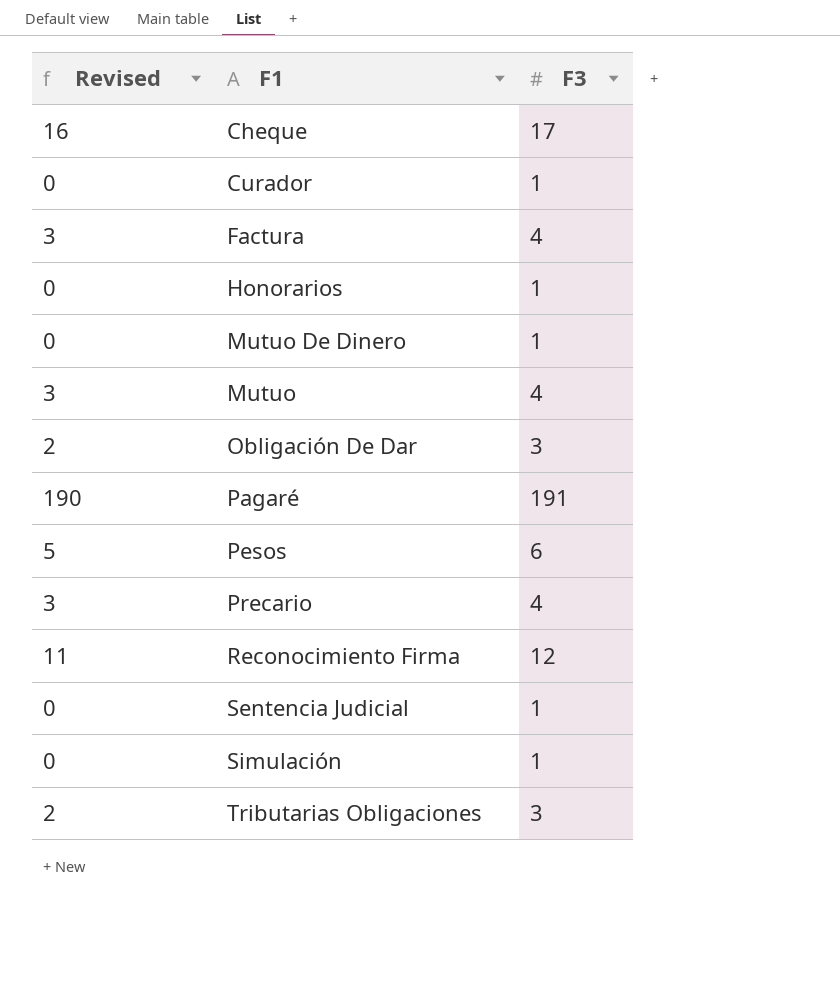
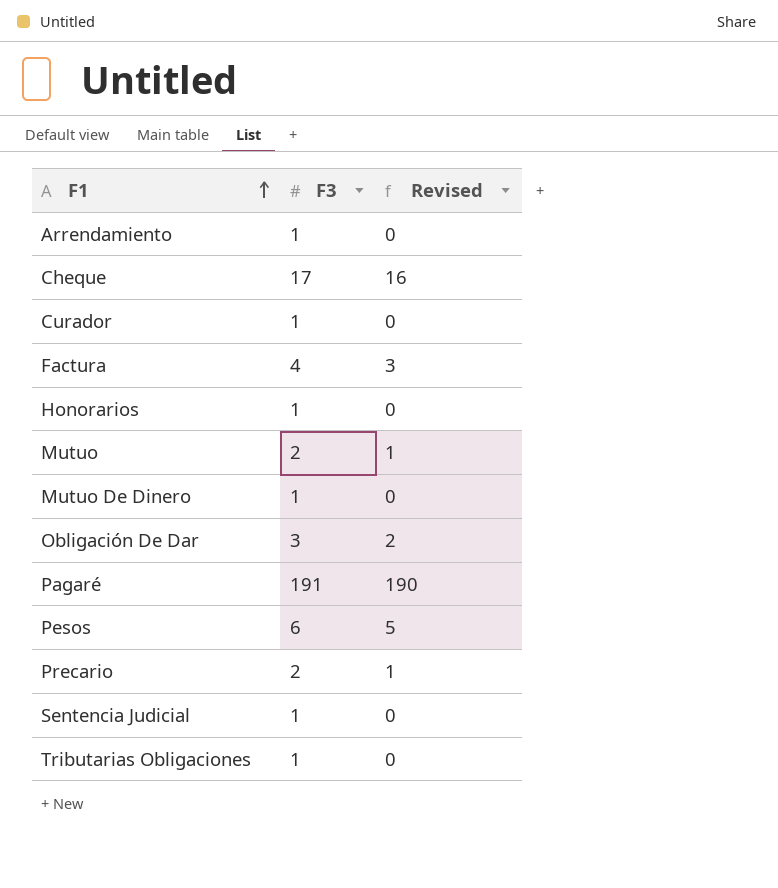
row order: none -> F1 ascending
column Revised | position: 1 -> 3
row Reconocimiento Firma: 11 | 12 -> none
row Simulación: 0 | 1 -> none
row Arrendamiento: none -> 1 | 0
Mutuo | F3: 4 -> 2
Mutuo | Revised: 3 -> 1
Precario | F3: 4 -> 2
Precario | Revised: 3 -> 1
Tributarias Obligaciones | F3: 3 -> 1
Tributarias Obligaciones | Revised: 2 -> 0

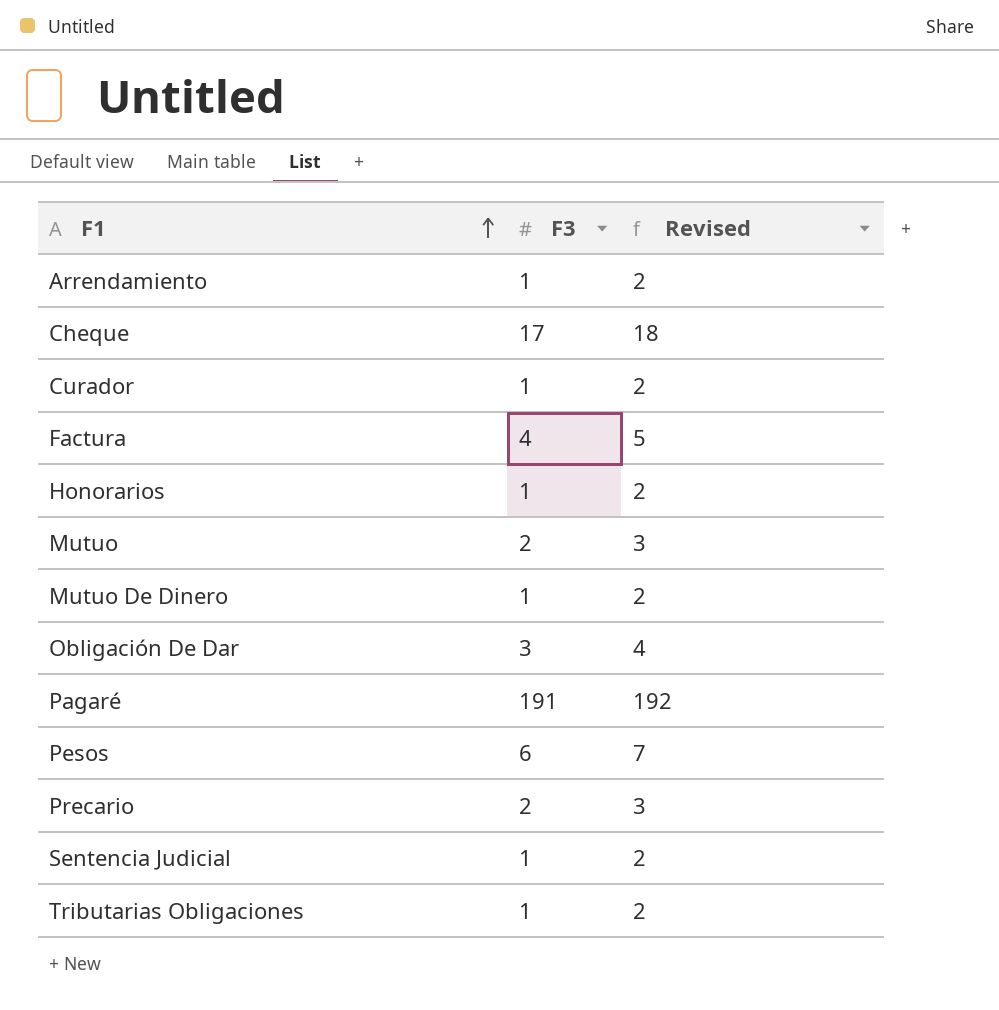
column Revised | formula: [F3] - 1 -> [F3] + 1

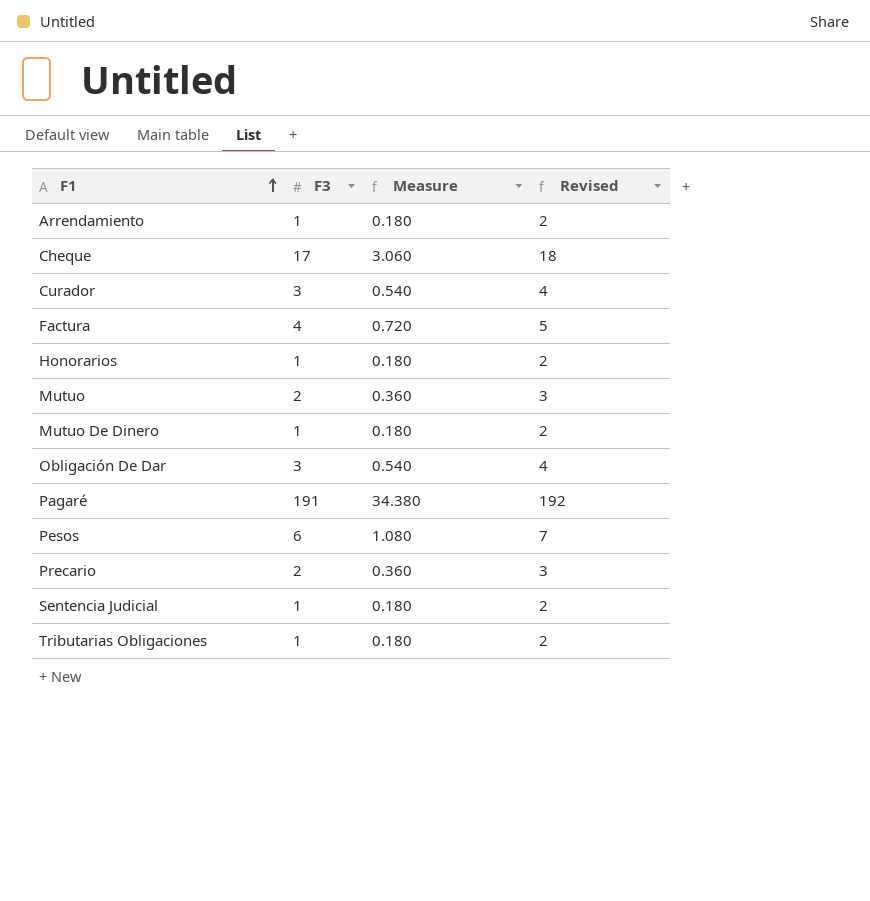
column Measure | formula: none -> [F3] * 0.18
Curador | F3: 1 -> 3
Curador | Revised: 2 -> 4

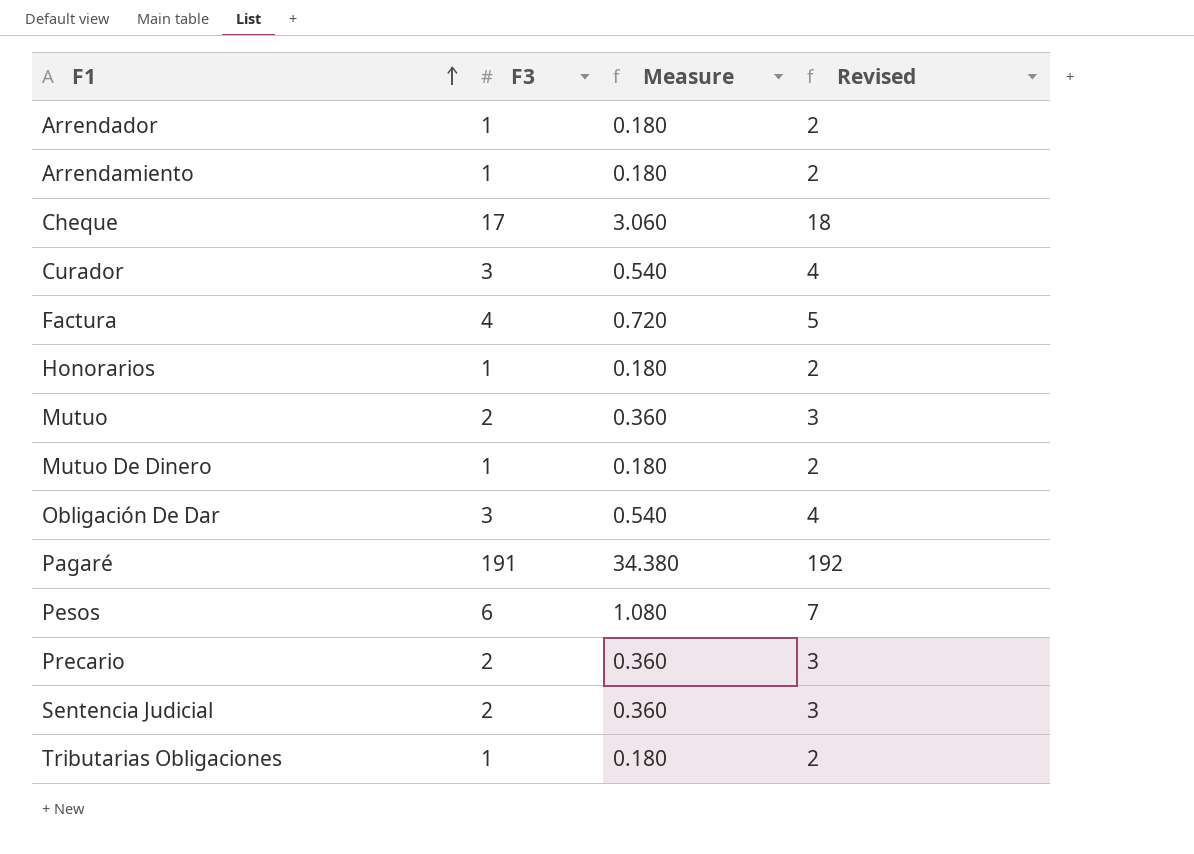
row Arrendador: none -> 1 | 0.180 | 2
Sentencia Judicial | F3: 1 -> 2
Sentencia Judicial | Measure: 0.180 -> 0.360
Sentencia Judicial | Revised: 2 -> 3

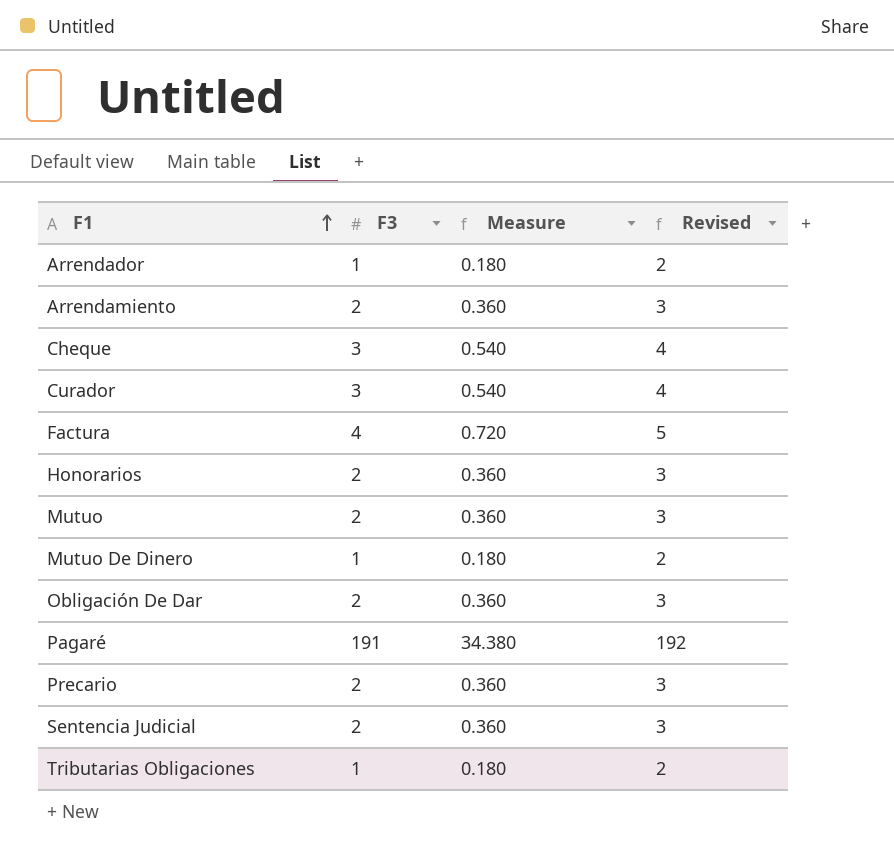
row Pesos: 6 | 1.080 | 7 -> none
Arrendamiento | F3: 1 -> 2
Arrendamiento | Measure: 0.180 -> 0.360
Arrendamiento | Revised: 2 -> 3
Cheque | F3: 17 -> 3
Cheque | Measure: 3.060 -> 0.540
Cheque | Revised: 18 -> 4
Honorarios | F3: 1 -> 2
Honorarios | Measure: 0.180 -> 0.360
Honorarios | Revised: 2 -> 3
Obligación De Dar | F3: 3 -> 2
Obligación De Dar | Measure: 0.540 -> 0.360
Obligación De Dar | Revised: 4 -> 3

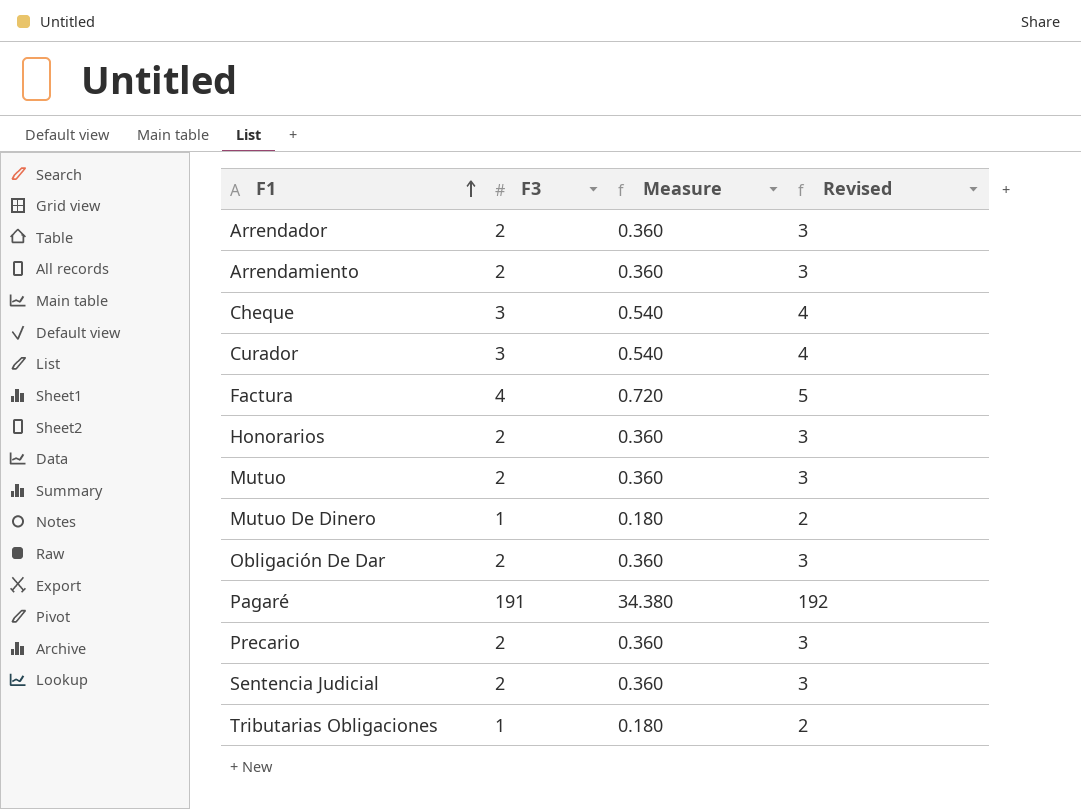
Arrendador | F3: 1 -> 2
Arrendador | Measure: 0.180 -> 0.360
Arrendador | Revised: 2 -> 3

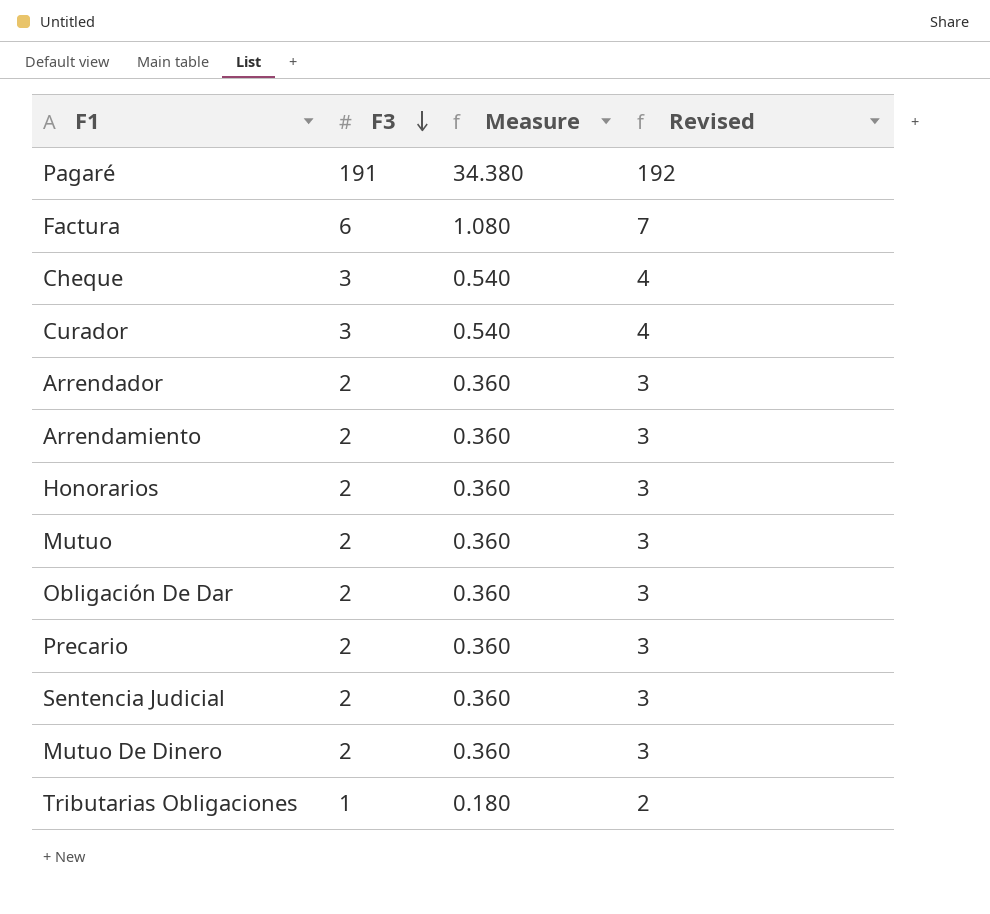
row order: F1 ascending -> F3 descending
Factura | F3: 4 -> 6
Factura | Measure: 0.720 -> 1.080
Factura | Revised: 5 -> 7
Mutuo De Dinero | F3: 1 -> 2
Mutuo De Dinero | Measure: 0.180 -> 0.360
Mutuo De Dinero | Revised: 2 -> 3

